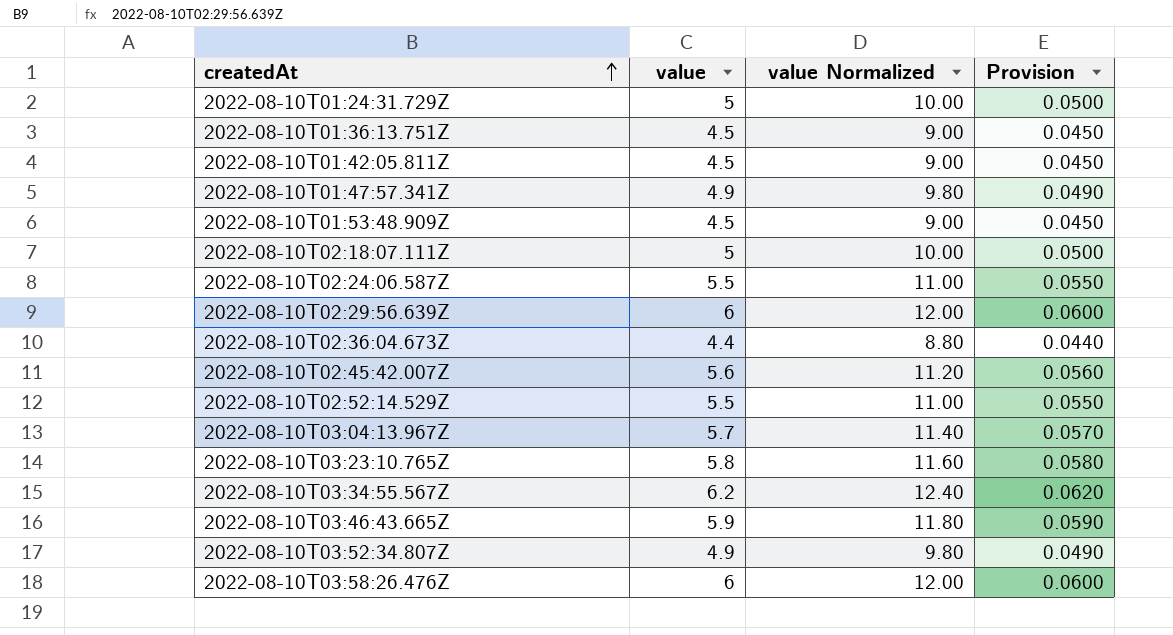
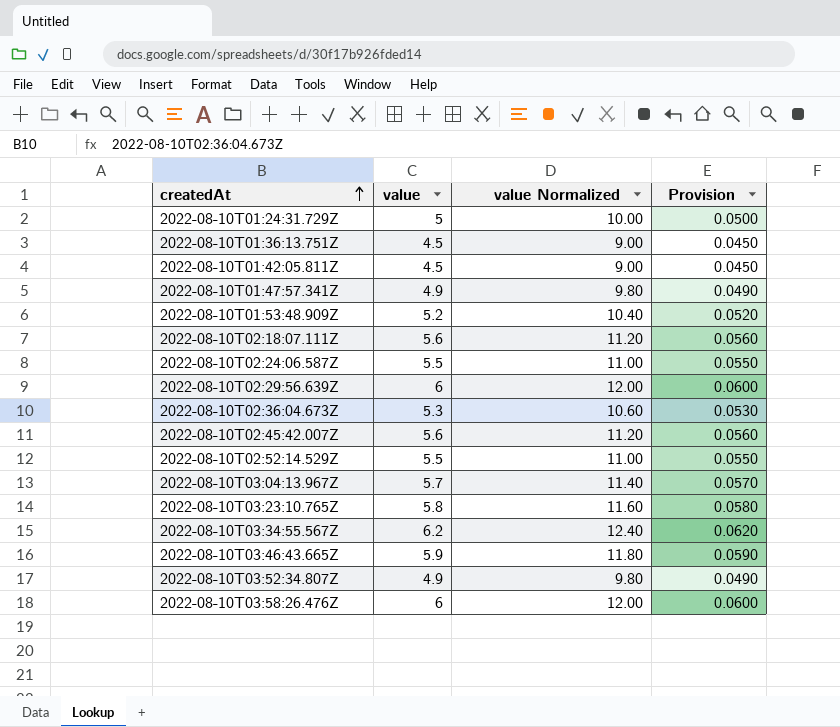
2022-08-10T01:53:48.909Z | value: 4.5 -> 5.2
2022-08-10T01:53:48.909Z | value Normalized: 9.00 -> 10.40
2022-08-10T01:53:48.909Z | Provision: 0.0450 -> 0.0520
2022-08-10T02:18:07.111Z | value: 5 -> 5.6
2022-08-10T02:18:07.111Z | value Normalized: 10.00 -> 11.20
2022-08-10T02:18:07.111Z | Provision: 0.0500 -> 0.0560
2022-08-10T02:36:04.673Z | value: 4.4 -> 5.3
2022-08-10T02:36:04.673Z | value Normalized: 8.80 -> 10.60
2022-08-10T02:36:04.673Z | Provision: 0.0440 -> 0.0530

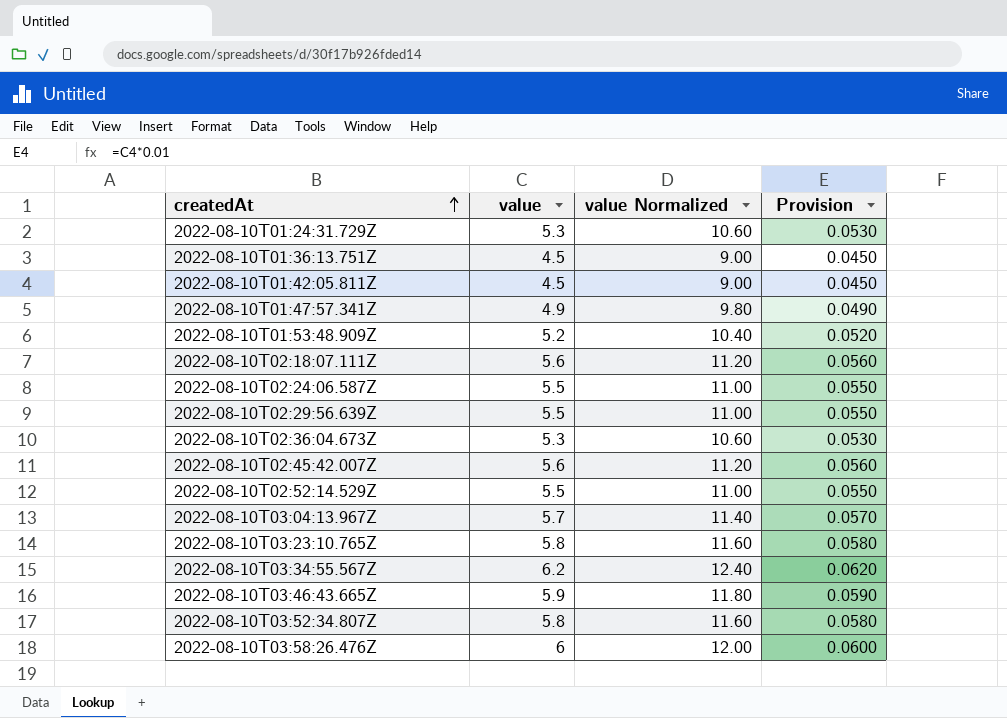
2022-08-10T01:24:31.729Z | value: 5 -> 5.3
2022-08-10T01:24:31.729Z | value Normalized: 10.00 -> 10.60
2022-08-10T01:24:31.729Z | Provision: 0.0500 -> 0.0530
2022-08-10T02:29:56.639Z | value: 6 -> 5.5
2022-08-10T02:29:56.639Z | value Normalized: 12.00 -> 11.00
2022-08-10T02:29:56.639Z | Provision: 0.0600 -> 0.0550
2022-08-10T03:52:34.807Z | value: 4.9 -> 5.8
2022-08-10T03:52:34.807Z | value Normalized: 9.80 -> 11.60
2022-08-10T03:52:34.807Z | Provision: 0.0490 -> 0.0580

